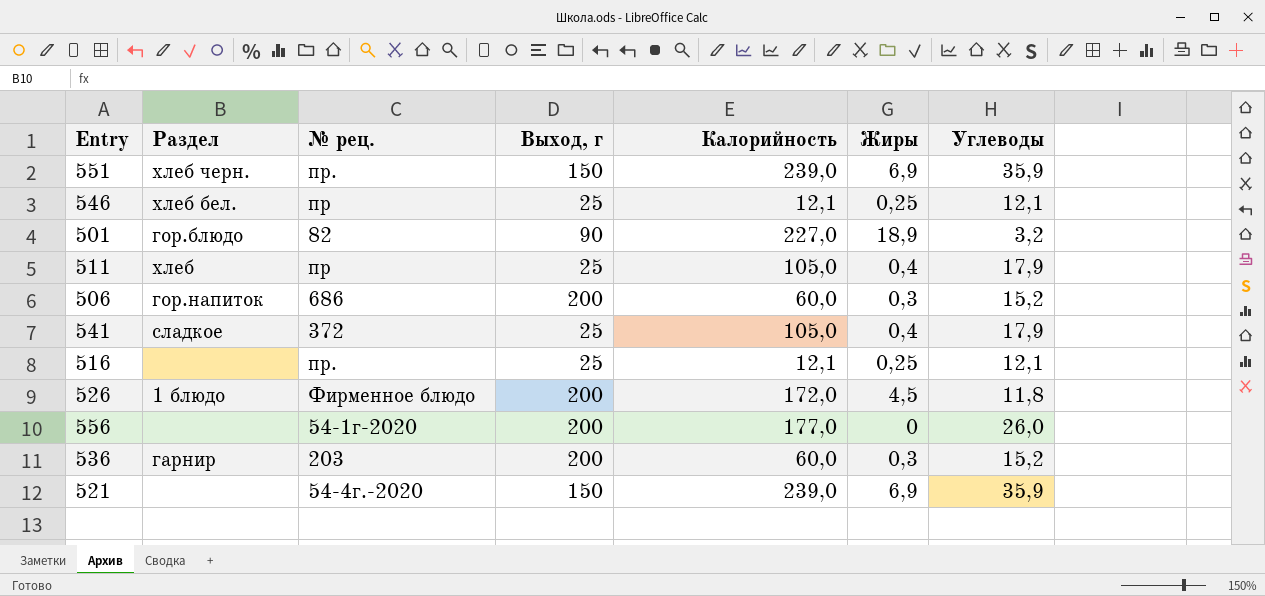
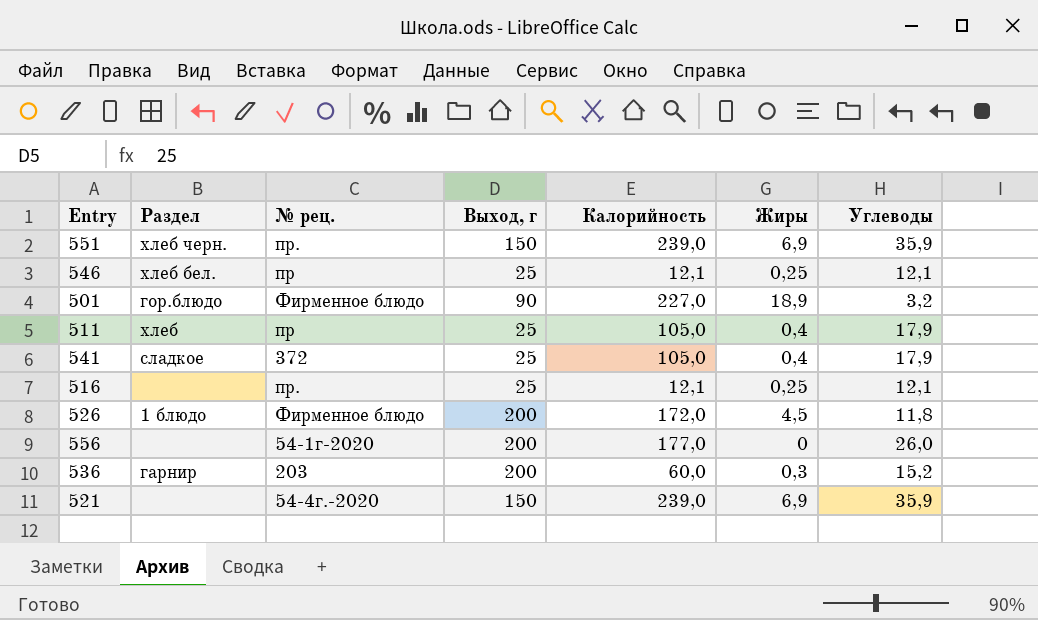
row 506: гор.напиток | 686 | 200 | 60,0 | 0,3 | 15,2 -> none
501 | № рец.: 82 -> Фирменное блюдо

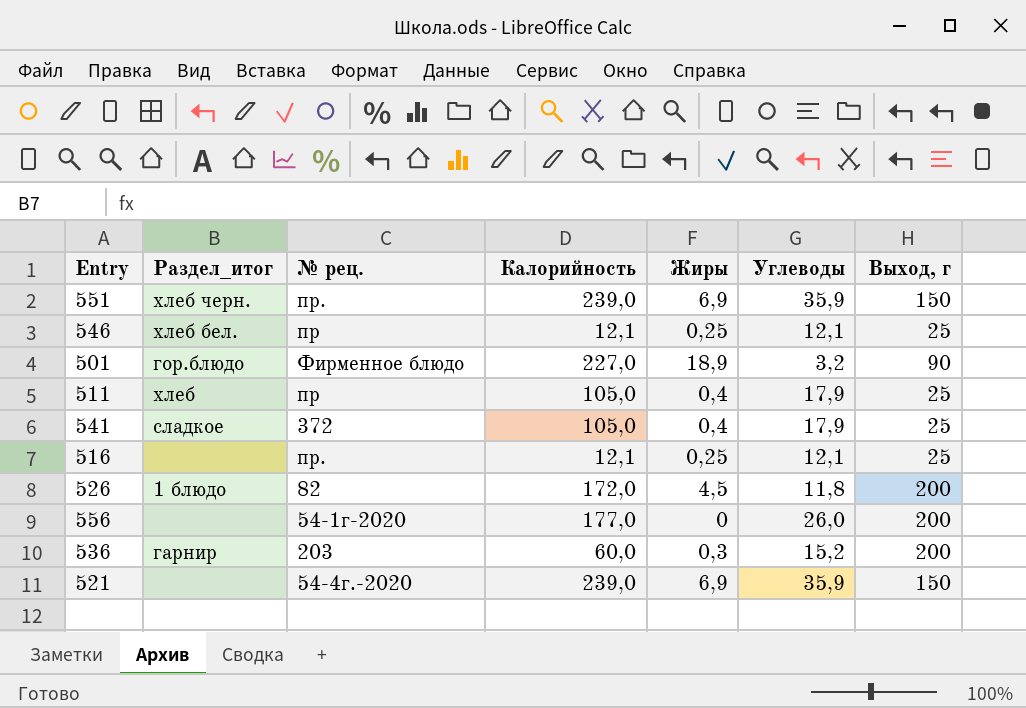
column name: Раздел -> Раздел_итог
column Выход, г | position: 4 -> 7
526 | № рец.: Фирменное блюдо -> 82

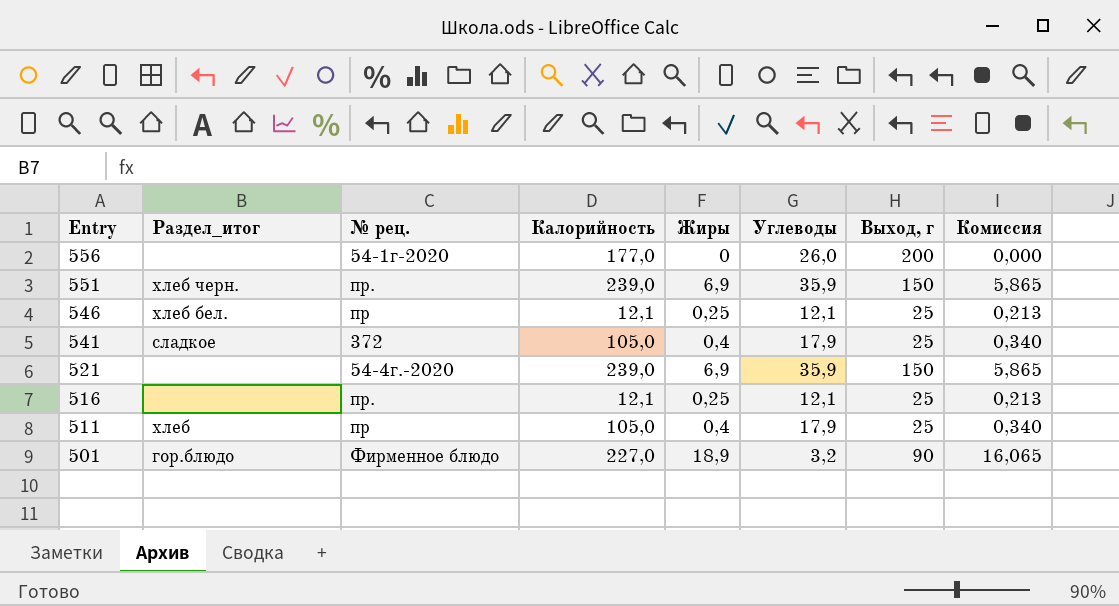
row order: none -> Entry descending
column Комиссия | formula: none -> [Жиры] * 0,85
row 526: 1 блюдо | 82 | 172,0 | 4,5 | 11,8 | 200 -> none
row 536: гарнир | 203 | 60,0 | 0,3 | 15,2 | 200 -> none

